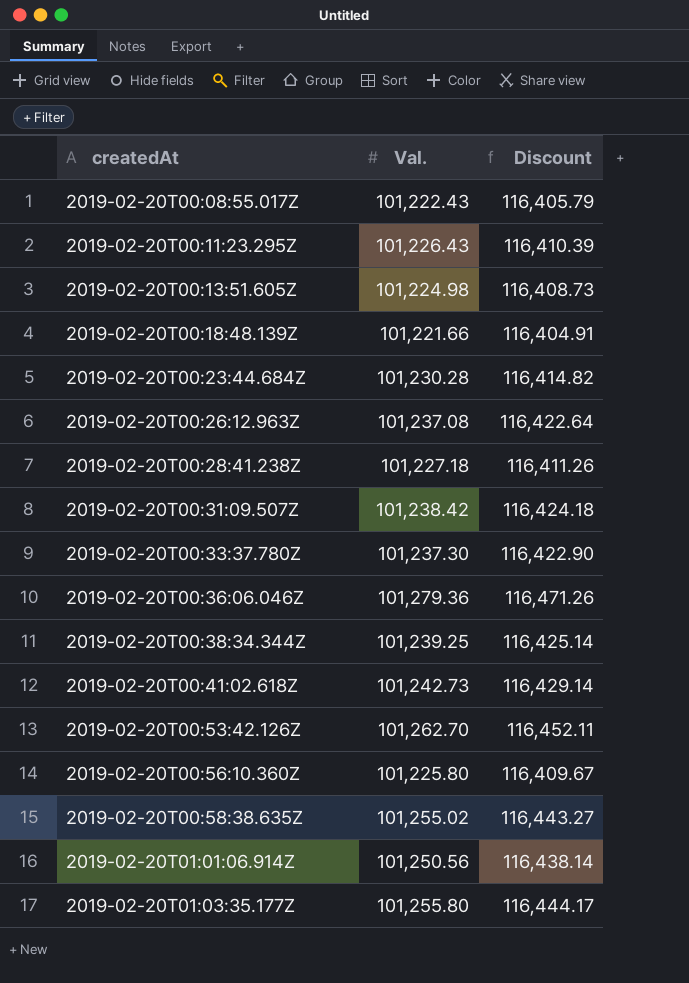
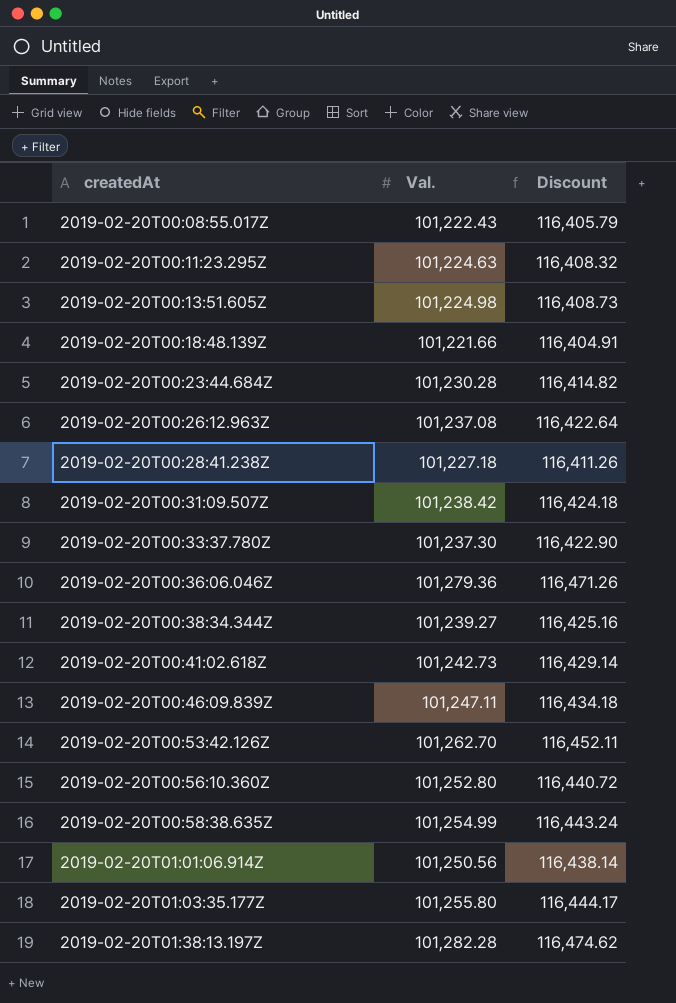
2019-02-20T00:11:23.295Z | Val.: 101,226.43 -> 101,224.63
2019-02-20T00:11:23.295Z | Discount: 116,410.39 -> 116,408.32
2019-02-20T00:38:34.344Z | Val.: 101,239.25 -> 101,239.27
2019-02-20T00:38:34.344Z | Discount: 116,425.14 -> 116,425.16
row 2019-02-20T00:46:09.839Z: none -> 101,247.11 | 116,434.18
2019-02-20T00:56:10.360Z | Val.: 101,225.80 -> 101,252.80
2019-02-20T00:56:10.360Z | Discount: 116,409.67 -> 116,440.72
2019-02-20T00:58:38.635Z | Val.: 101,255.02 -> 101,254.99
2019-02-20T00:58:38.635Z | Discount: 116,443.27 -> 116,443.24
row 2019-02-20T01:38:13.197Z: none -> 101,282.28 | 116,474.62

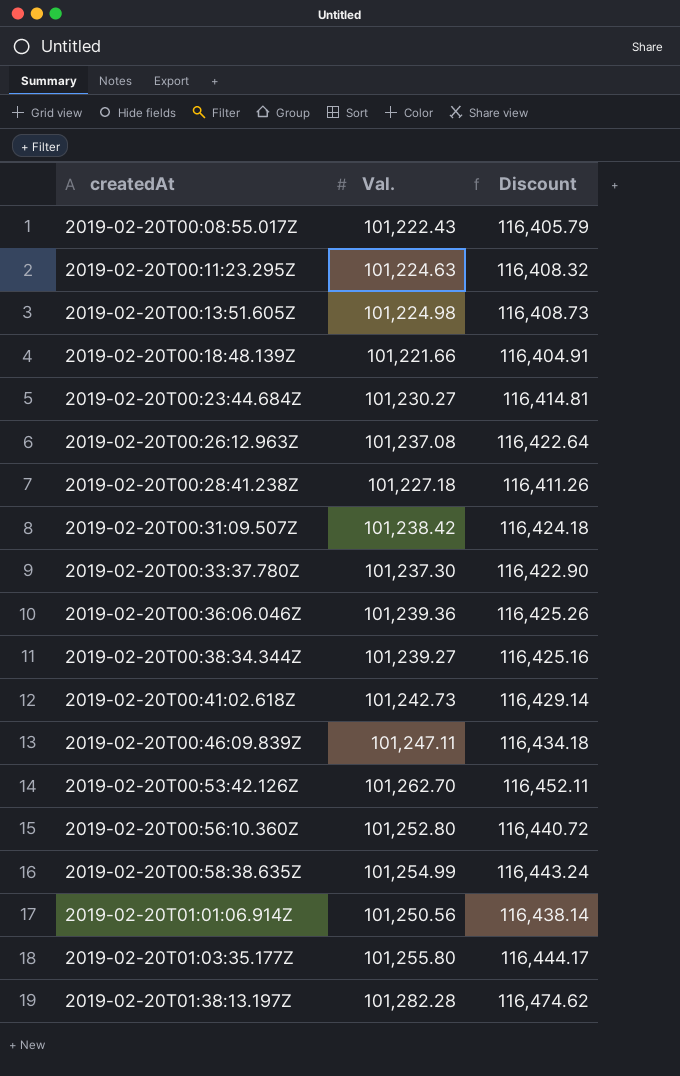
2019-02-20T00:23:44.684Z | Val.: 101,230.28 -> 101,230.27
2019-02-20T00:23:44.684Z | Discount: 116,414.82 -> 116,414.81
2019-02-20T00:36:06.046Z | Val.: 101,279.36 -> 101,239.36
2019-02-20T00:36:06.046Z | Discount: 116,471.26 -> 116,425.26

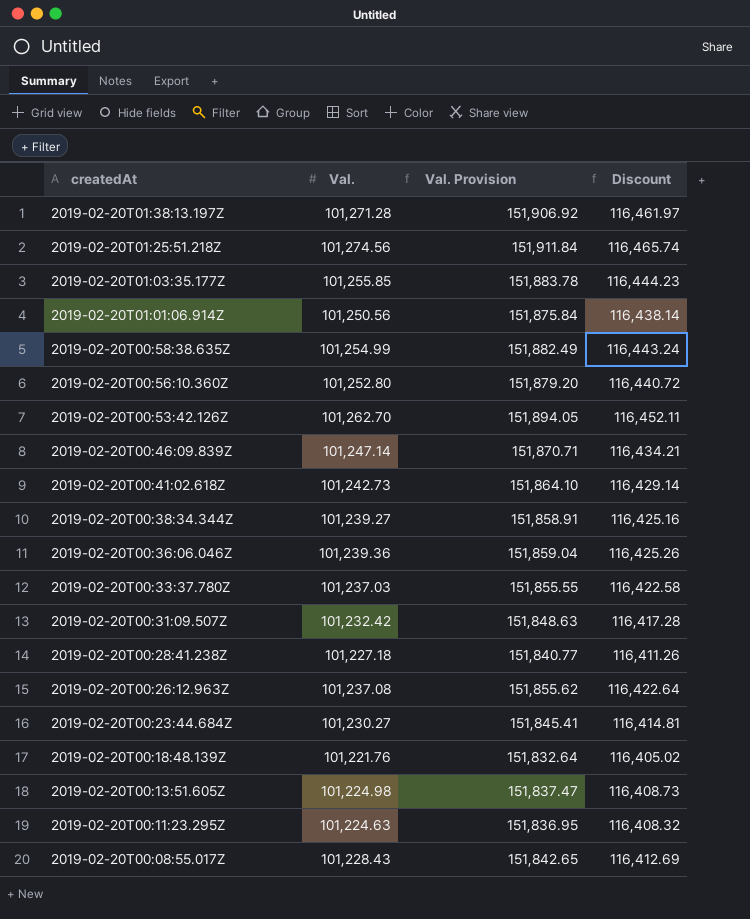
row order: createdAt ascending -> createdAt descending
column Val. Provision | formula: none -> [Val.] * 1.5
2019-02-20T01:38:13.197Z | Val.: 101,282.28 -> 101,271.28
2019-02-20T01:38:13.197Z | Discount: 116,474.62 -> 116,461.97
row 2019-02-20T01:25:51.218Z: none -> 101,274.56 | 151,911.84 | 116,465.74
2019-02-20T01:03:35.177Z | Val.: 101,255.80 -> 101,255.85
2019-02-20T01:03:35.177Z | Discount: 116,444.17 -> 116,444.23
2019-02-20T00:46:09.839Z | Val.: 101,247.11 -> 101,247.14
2019-02-20T00:46:09.839Z | Discount: 116,434.18 -> 116,434.21
2019-02-20T00:33:37.780Z | Val.: 101,237.30 -> 101,237.03
2019-02-20T00:33:37.780Z | Discount: 116,422.90 -> 116,422.58
2019-02-20T00:31:09.507Z | Val.: 101,238.42 -> 101,232.42
2019-02-20T00:31:09.507Z | Discount: 116,424.18 -> 116,417.28
2019-02-20T00:18:48.139Z | Val.: 101,221.66 -> 101,221.76
2019-02-20T00:18:48.139Z | Discount: 116,404.91 -> 116,405.02
2019-02-20T00:08:55.017Z | Val.: 101,222.43 -> 101,228.43
2019-02-20T00:08:55.017Z | Discount: 116,405.79 -> 116,412.69

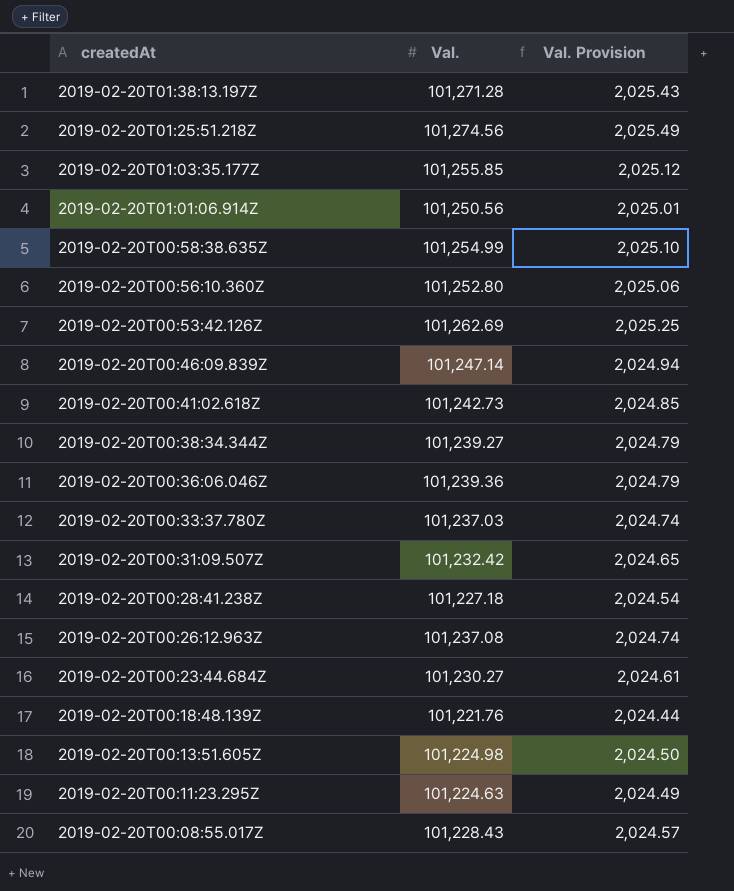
column Discount | formula: [Val.] * 1.15 -> none
column Val. Provision | formula: [Val.] * 1.5 -> [Val.] * 0.02
2019-02-20T00:53:42.126Z | Val.: 101,262.70 -> 101,262.69

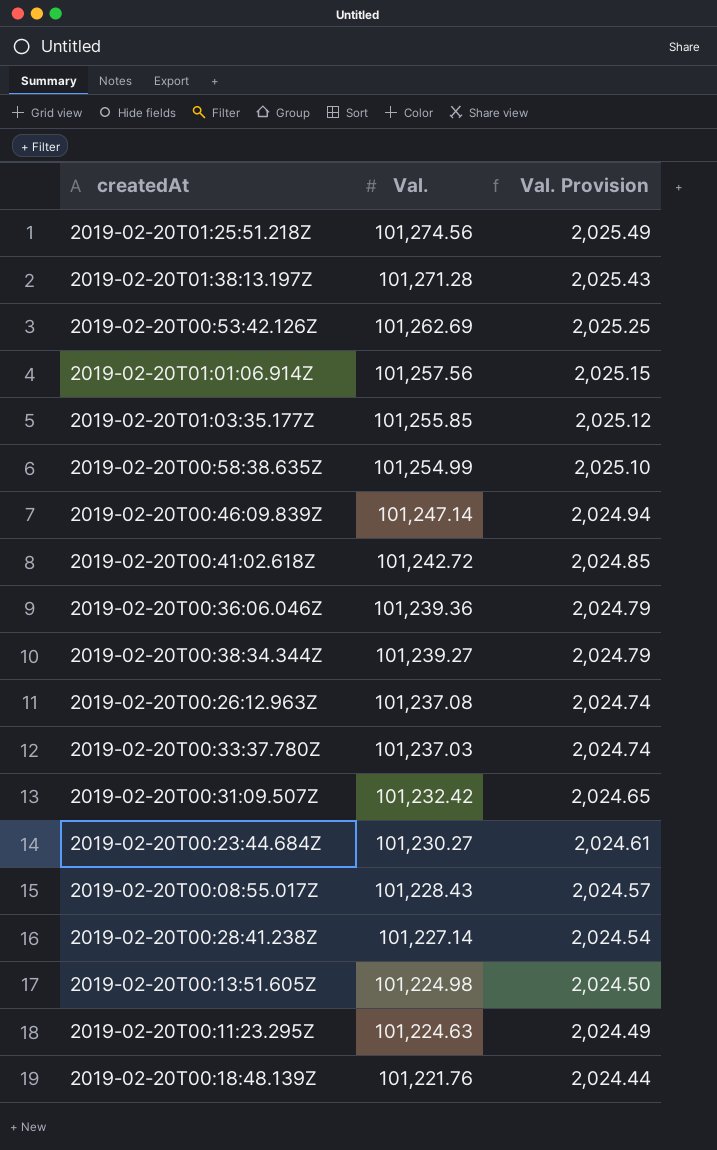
row order: createdAt descending -> Val. descending
row 2019-02-20T00:56:10.360Z: 101,252.80 | 2,025.06 -> none
2019-02-20T01:01:06.914Z | Val.: 101,250.56 -> 101,257.56
2019-02-20T01:01:06.914Z | Val. Provision: 2,025.01 -> 2,025.15
2019-02-20T00:41:02.618Z | Val.: 101,242.73 -> 101,242.72
2019-02-20T00:28:41.238Z | Val.: 101,227.18 -> 101,227.14

